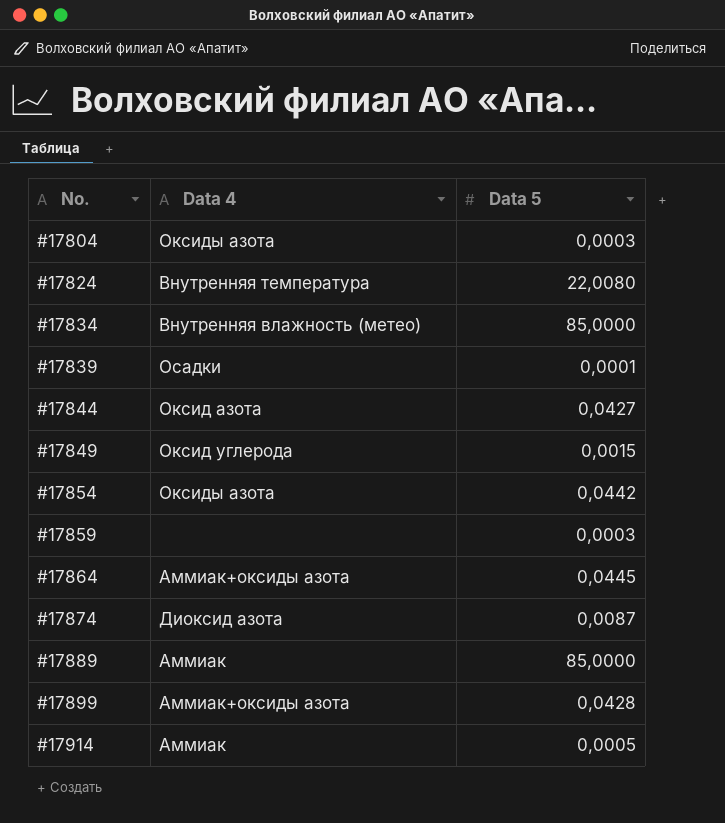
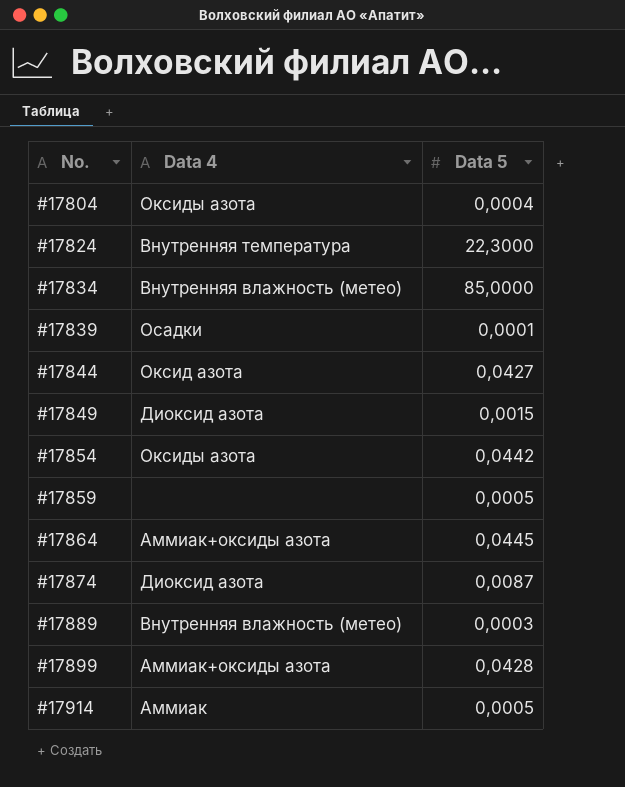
#17804 | Data 5: 0,0003 -> 0,0004
#17824 | Data 5: 22,0080 -> 22,3000
#17849 | Data 4: Оксид углерода -> Диоксид азота
#17859 | Data 5: 0,0003 -> 0,0005
#17889 | Data 4: Аммиак -> Внутренняя влажность (метео)
#17889 | Data 5: 85,0000 -> 0,0003

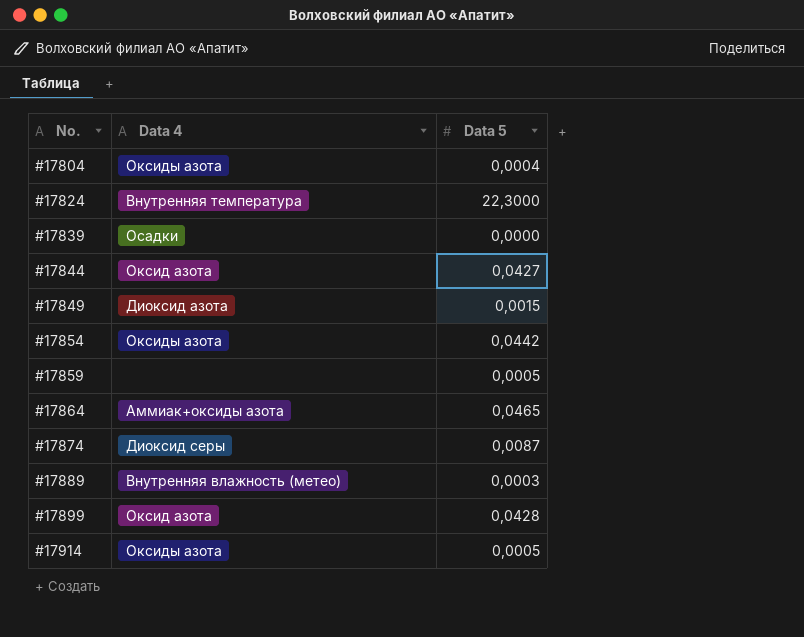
row #17834: Внутренняя влажность (метео) | 85,0000 -> none
#17839 | Data 5: 0,0001 -> 0,0000
#17864 | Data 5: 0,0445 -> 0,0465
#17874 | Data 4: Диоксид азота -> Диоксид серы
#17899 | Data 4: Аммиак+оксиды азота -> Оксид азота
#17914 | Data 4: Аммиак -> Оксиды азота

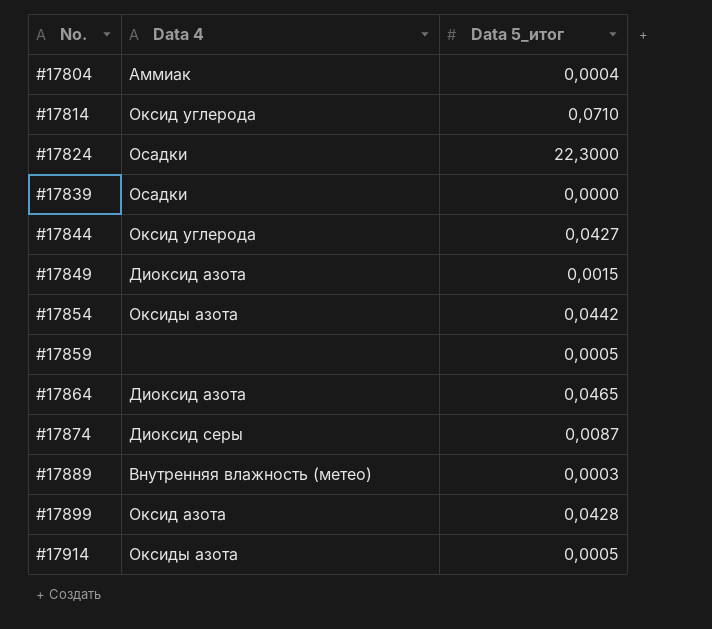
column name: Data 5 -> Data 5_итог
#17804 | Data 4: Оксиды азота -> Аммиак
row #17814: none -> Оксид углерода | 0,0710
#17824 | Data 4: Внутренняя температура -> Осадки
#17844 | Data 4: Оксид азота -> Оксид углерода
#17864 | Data 4: Аммиак+оксиды азота -> Диоксид азота

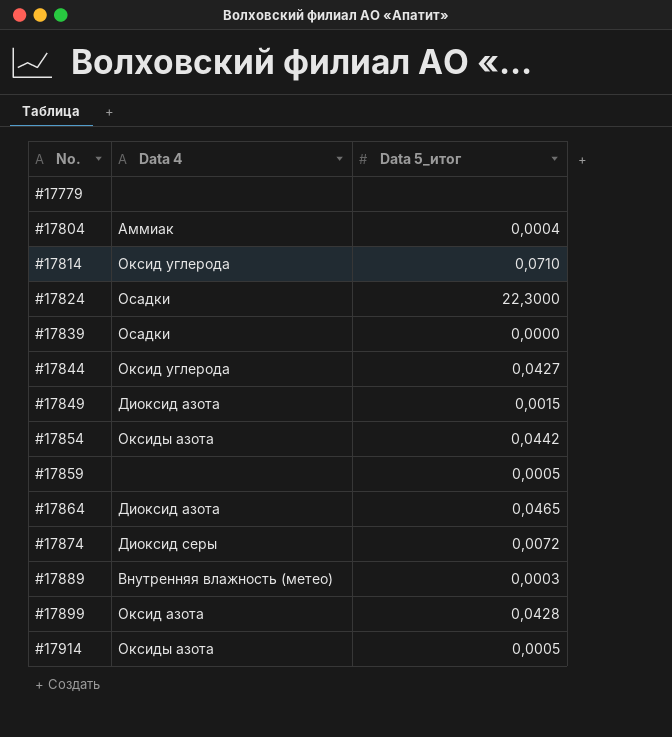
row #17779: none -> none | none
#17874 | Data 5_итог: 0,0087 -> 0,0072

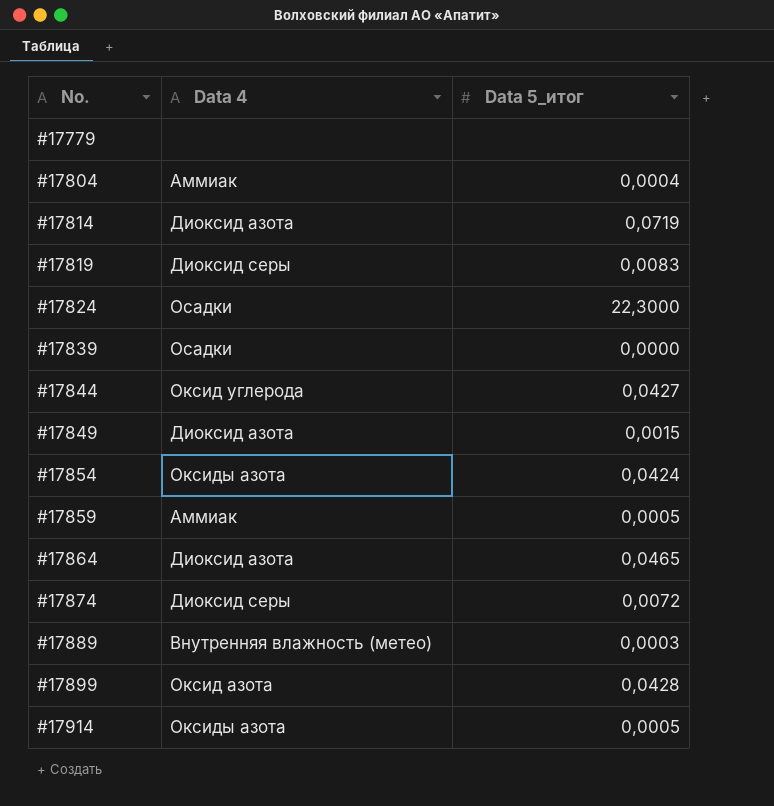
#17814 | Data 4: Оксид углерода -> Диоксид азота
#17814 | Data 5_итог: 0,0710 -> 0,0719
row #17819: none -> Диоксид серы | 0,0083
#17854 | Data 5_итог: 0,0442 -> 0,0424
#17859 | Data 4: none -> Аммиак

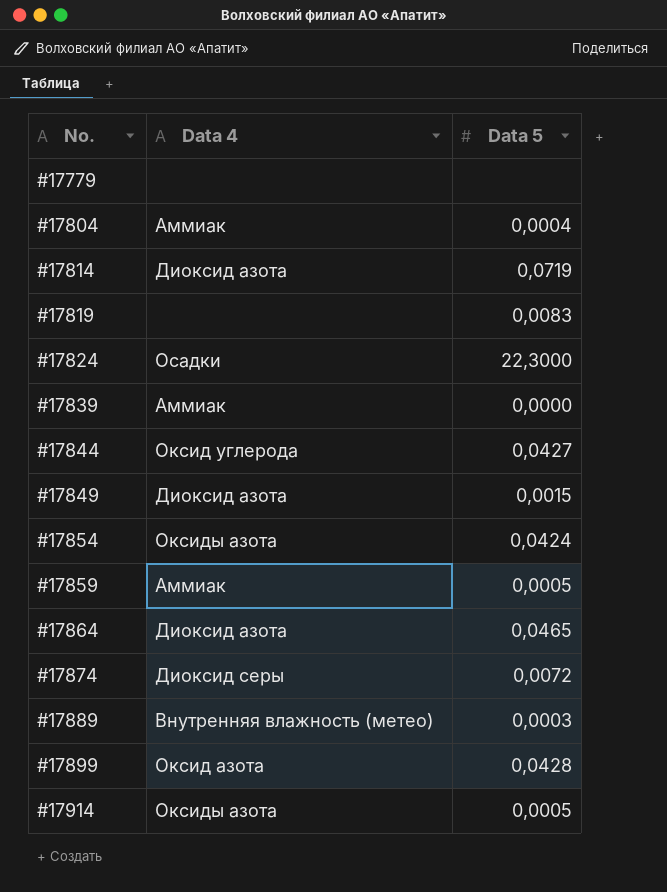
column name: Data 5_итог -> Data 5
#17819 | Data 4: Диоксид серы -> none
#17839 | Data 4: Осадки -> Аммиак

